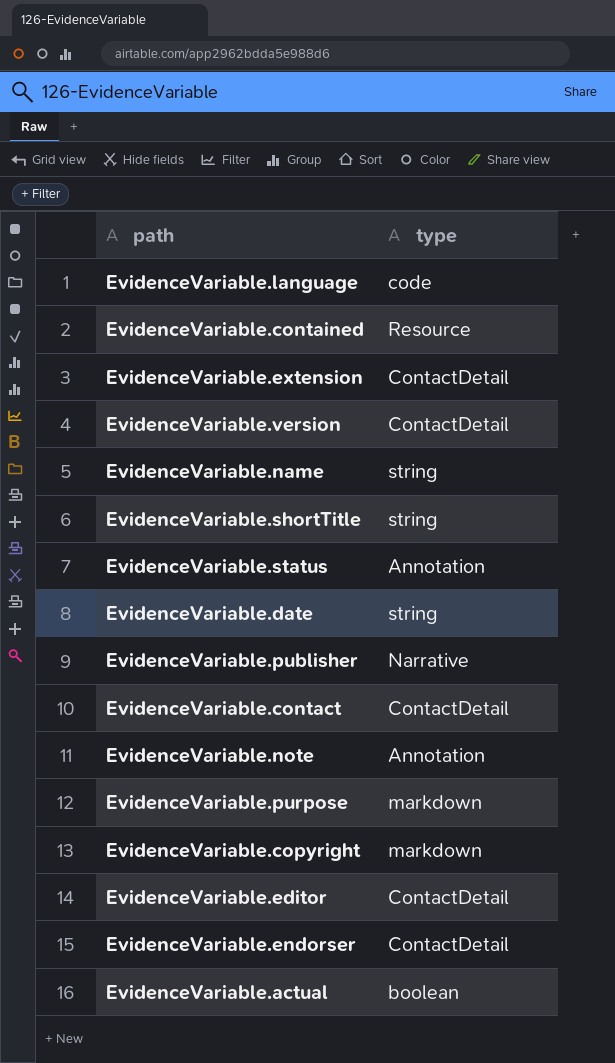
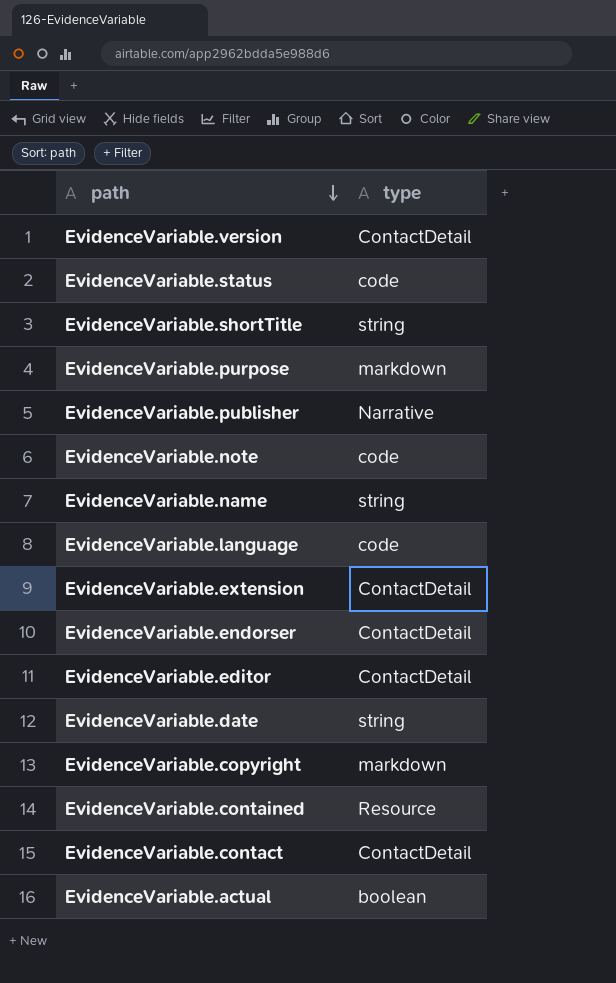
row order: none -> path descending
EvidenceVariable.status | type: Annotation -> code
EvidenceVariable.note | type: Annotation -> code

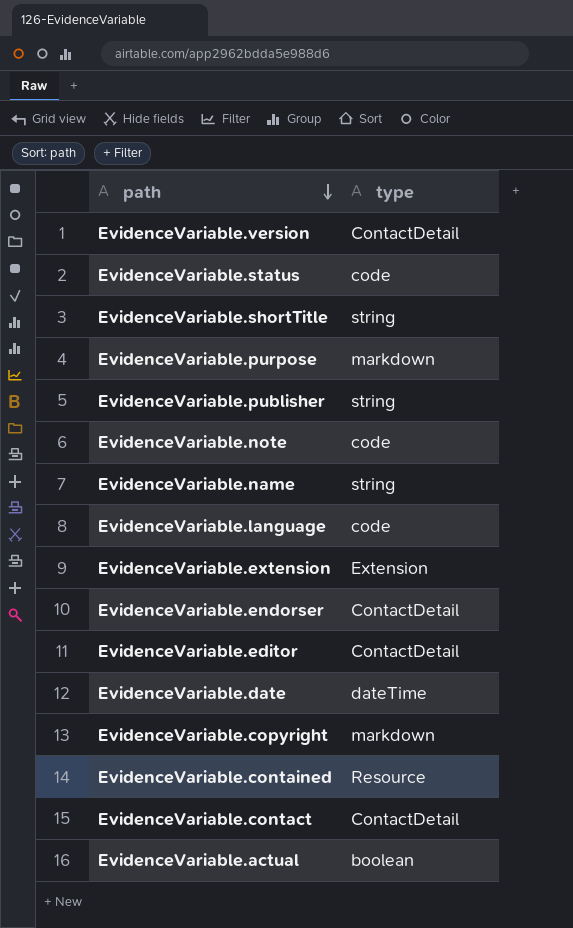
EvidenceVariable.publisher | type: Narrative -> string
EvidenceVariable.extension | type: ContactDetail -> Extension
EvidenceVariable.date | type: string -> dateTime

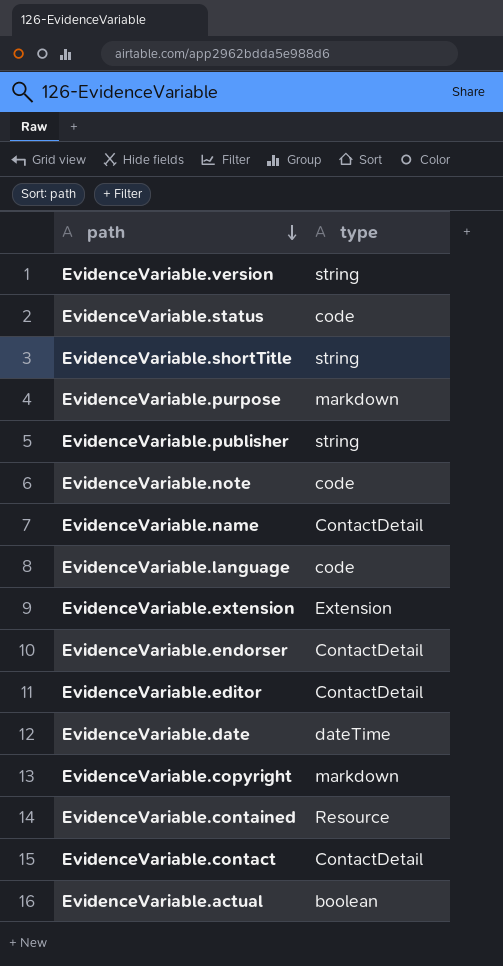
EvidenceVariable.version | type: ContactDetail -> string
EvidenceVariable.name | type: string -> ContactDetail

